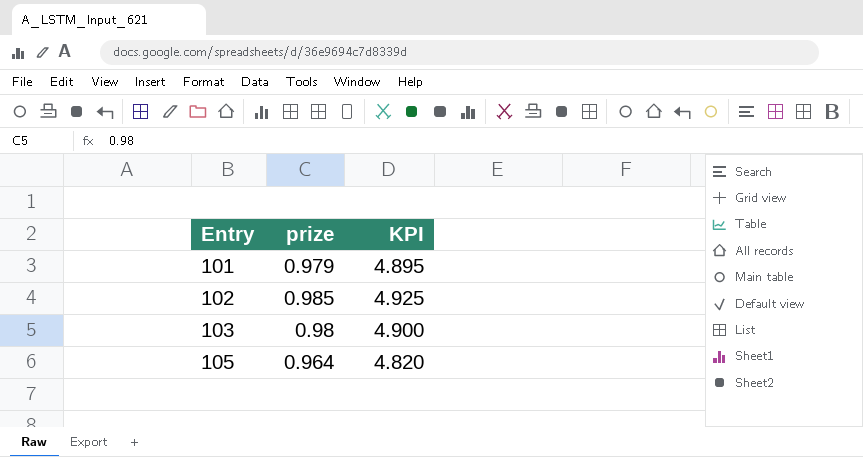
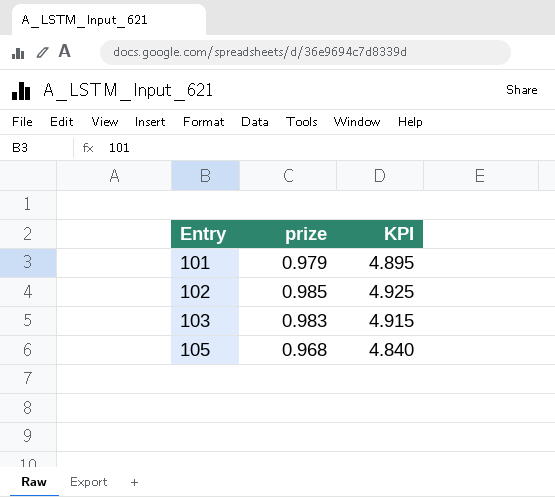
103 | prize: 0.98 -> 0.983
103 | KPI: 4.900 -> 4.915
105 | prize: 0.964 -> 0.968
105 | KPI: 4.820 -> 4.840

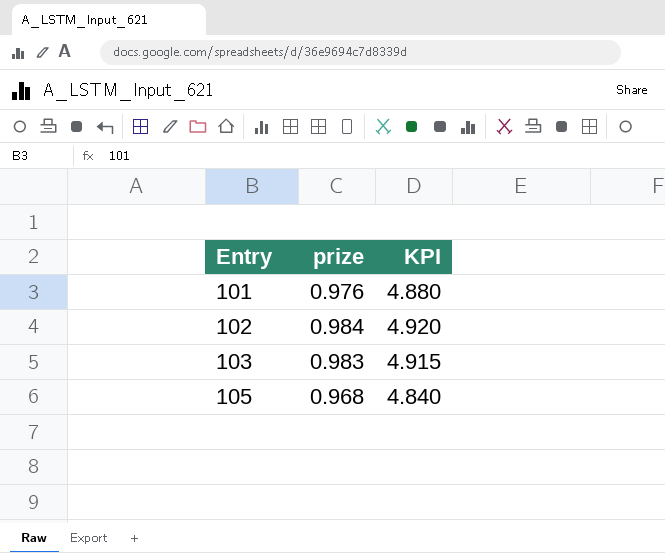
101 | prize: 0.979 -> 0.976
101 | KPI: 4.895 -> 4.880
102 | prize: 0.985 -> 0.984
102 | KPI: 4.925 -> 4.920

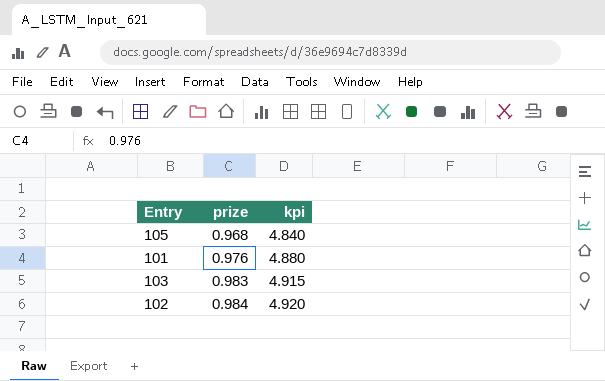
row order: Entry ascending -> prize ascending
column name: KPI -> kpi

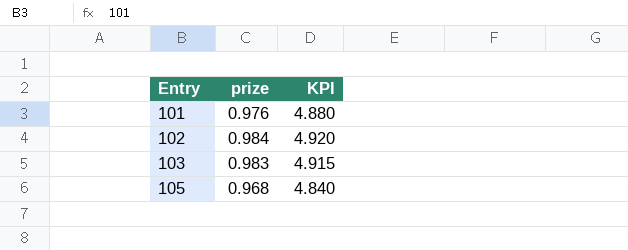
row order: prize ascending -> Entry ascending
column name: kpi -> KPI

